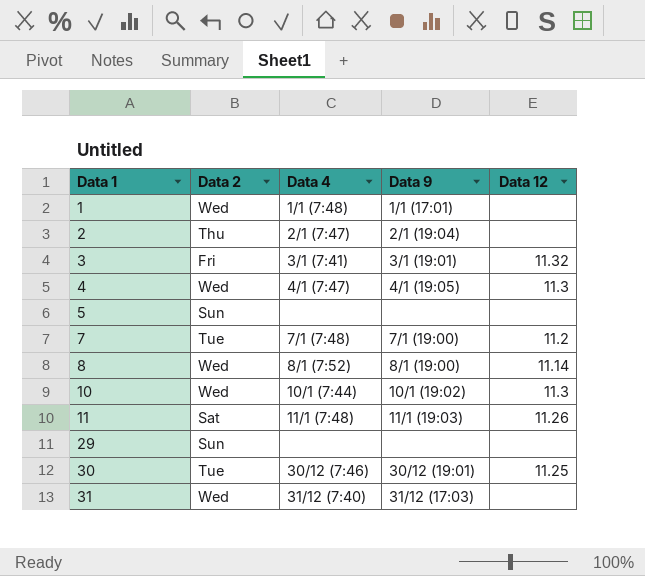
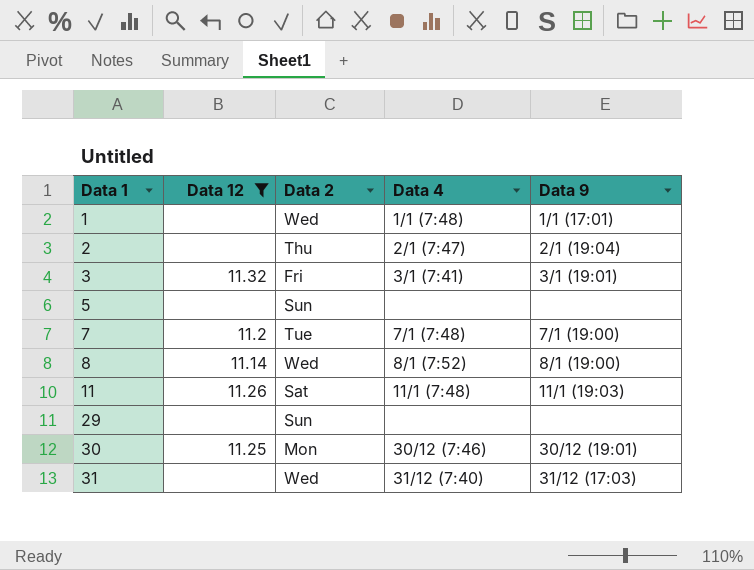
filter: none -> Data 12 != 11.3
column Data 12 | position: 5 -> 2
30 | Data 2: Tue -> Mon

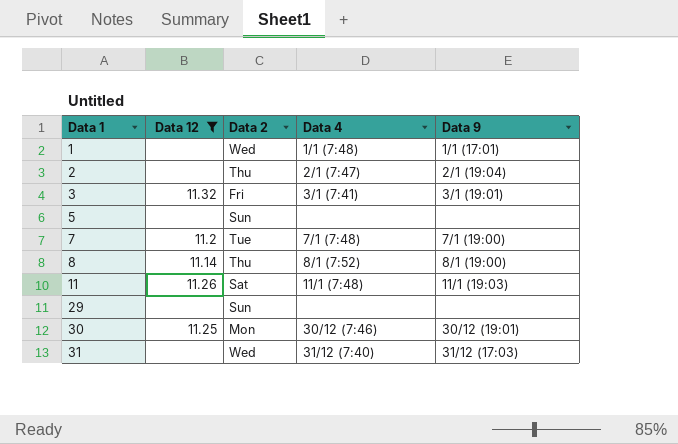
8 | Data 2: Wed -> Thu

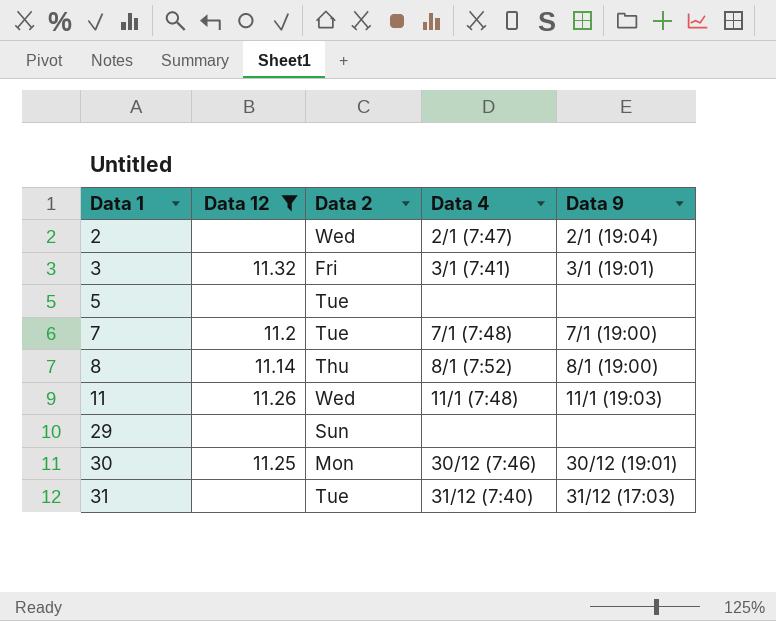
row 1: none | Wed | 1/1 (7:48) | 1/1 (17:01) -> none
2 | Data 2: Thu -> Wed
5 | Data 2: Sun -> Tue
11 | Data 2: Sat -> Wed
31 | Data 2: Wed -> Tue

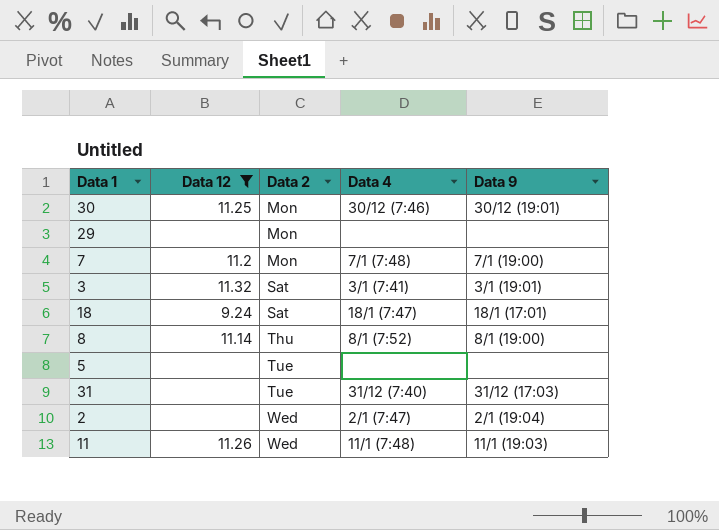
row order: Data 1 ascending -> Data 2 ascending
29 | Data 2: Sun -> Mon
7 | Data 2: Tue -> Mon
3 | Data 2: Fri -> Sat
row 18: none -> 9.24 | Sat | 18/1 (7:47) | 18/1 (17:01)

